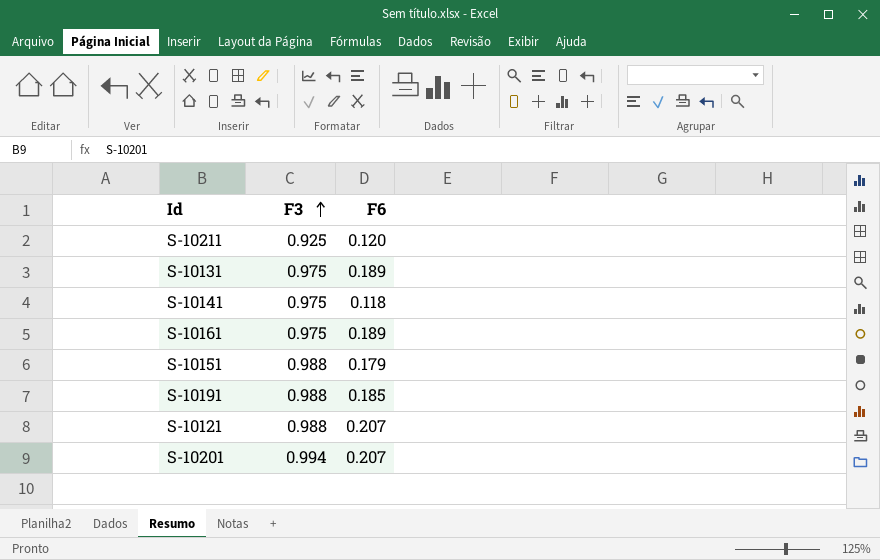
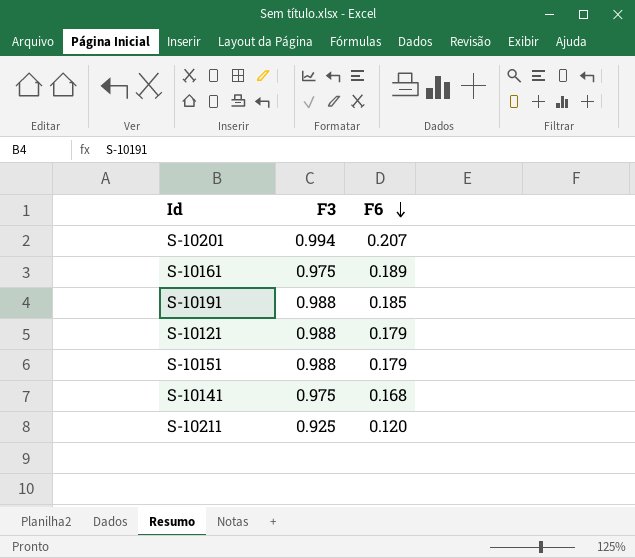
row order: F3 ascending -> F6 descending
row S-10131: 0.975 | 0.189 -> none
S-10121 | F6: 0.207 -> 0.179
S-10141 | F6: 0.118 -> 0.168

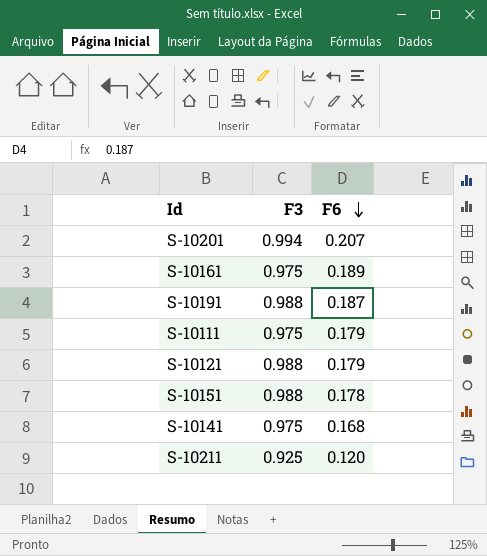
S-10191 | F6: 0.185 -> 0.187
row S-10111: none -> 0.975 | 0.179
S-10151 | F6: 0.179 -> 0.178

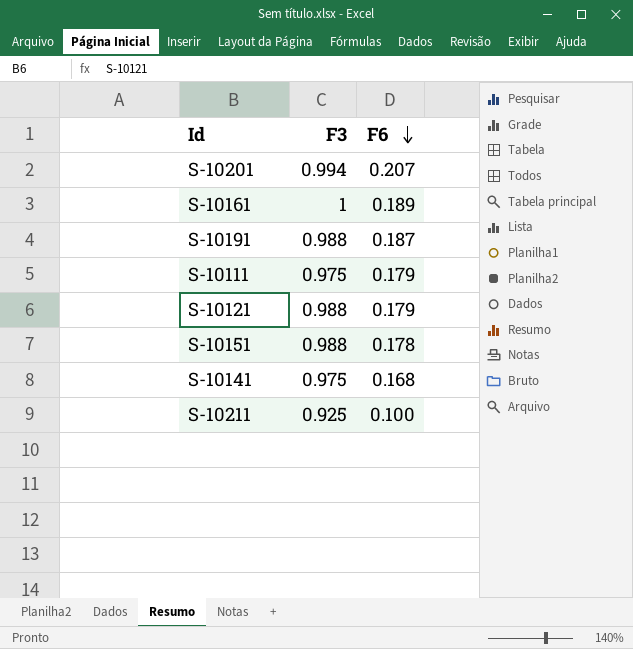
S-10161 | F3: 0.975 -> 1
S-10211 | F6: 0.120 -> 0.100

